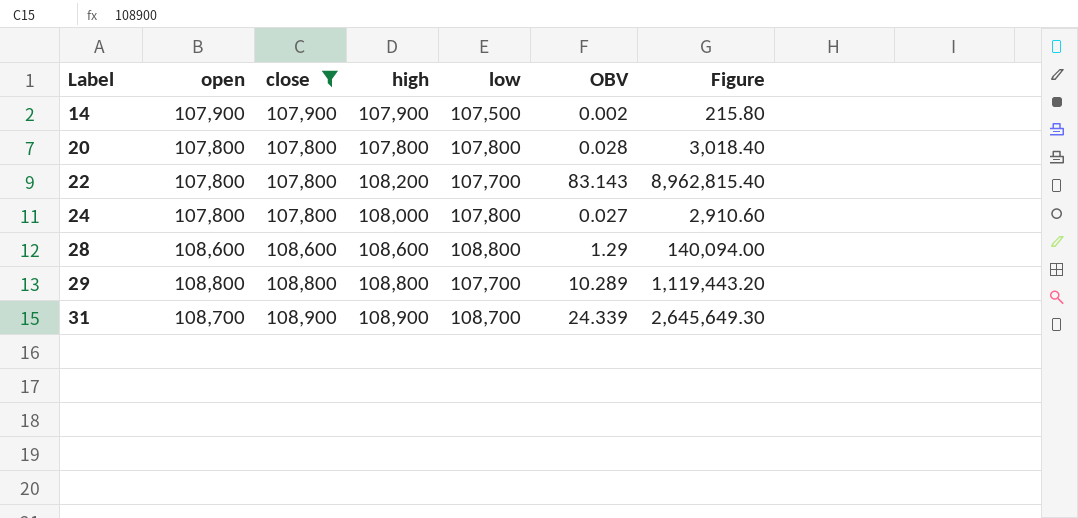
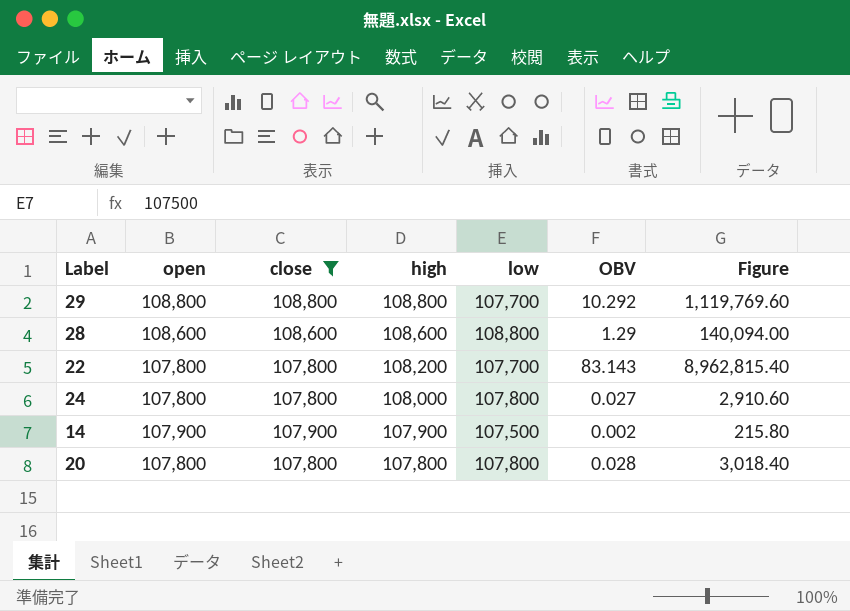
row order: Label ascending -> high descending
row 31: 108,700 | 108,900 | 108,900 | 108,700 | 24.339 | 2,645,649.30 -> none
29 | OBV: 10.289 -> 10.292
29 | Figure: 1,119,443.20 -> 1,119,769.60

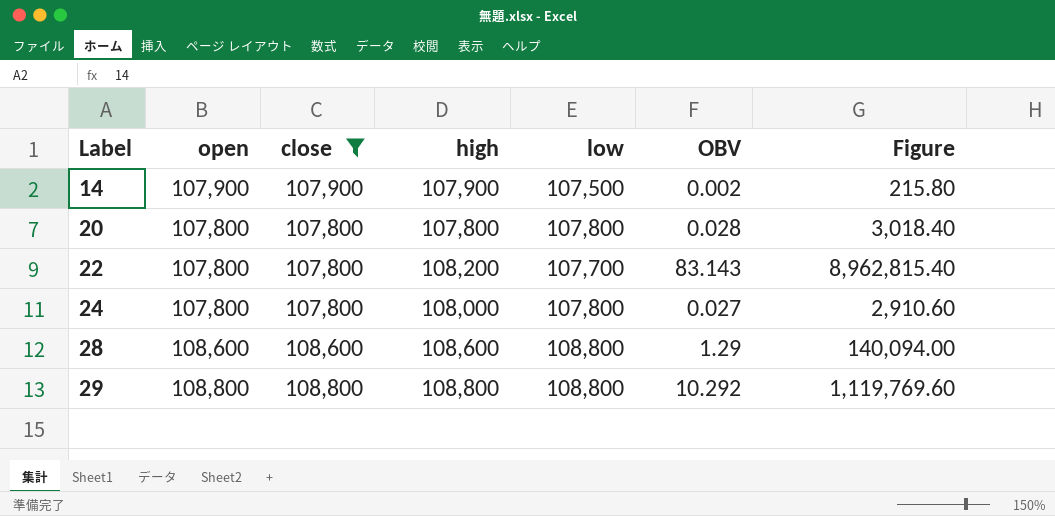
row order: high descending -> Label ascending
29 | low: 107,700 -> 108,800

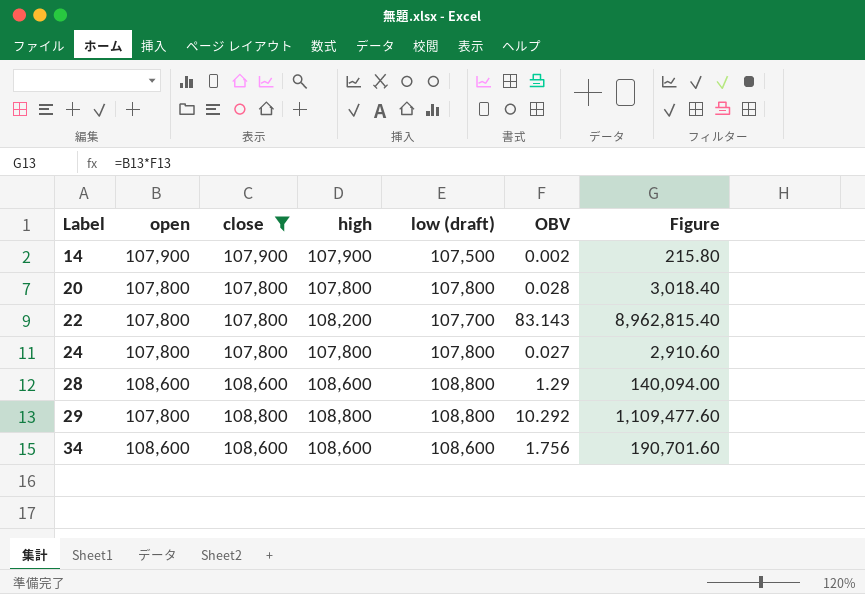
column name: low -> low (draft)
24 | high: 108,000 -> 107,800
29 | open: 108,800 -> 107,800
29 | Figure: 1,119,769.60 -> 1,109,477.60
row 34: none -> 108,600 | 108,600 | 108,600 | 108,600 | 1.756 | 190,701.60

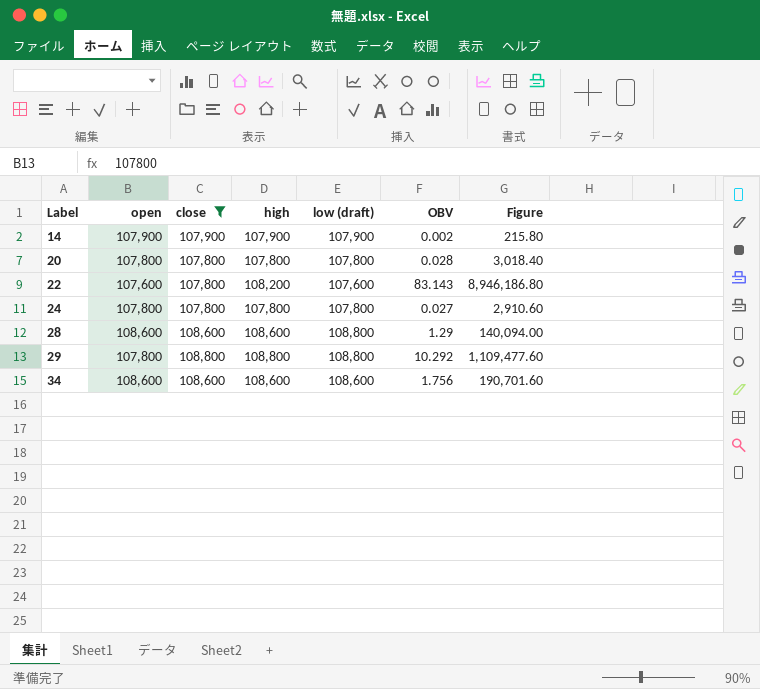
14 | low (draft): 107,500 -> 107,900
22 | open: 107,800 -> 107,600
22 | low (draft): 107,700 -> 107,600
22 | Figure: 8,962,815.40 -> 8,946,186.80

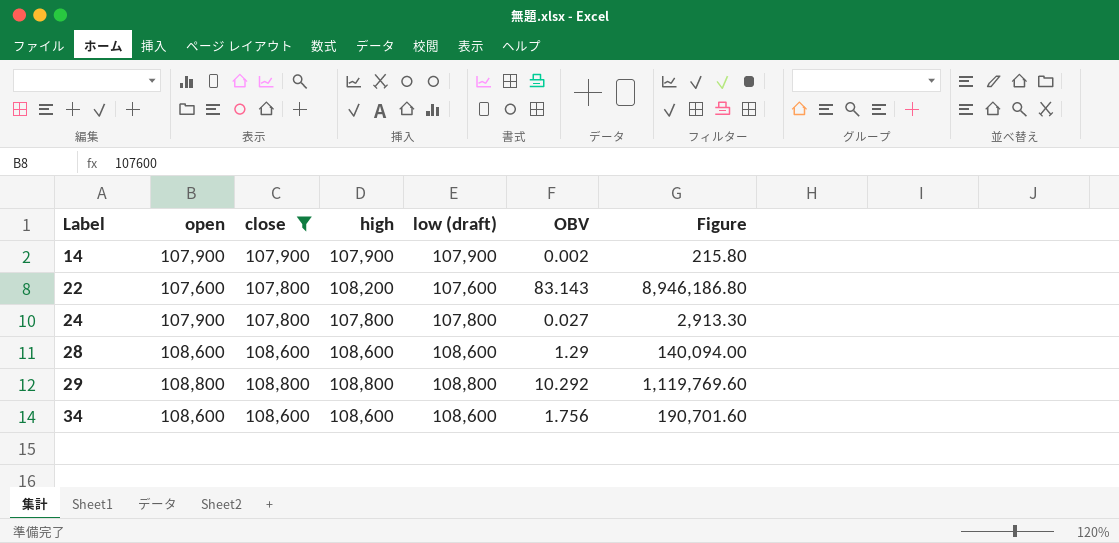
row 20: 107,800 | 107,800 | 107,800 | 107,800 | 0.028 | 3,018.40 -> none
24 | open: 107,800 -> 107,900
24 | Figure: 2,910.60 -> 2,913.30
28 | low (draft): 108,800 -> 108,600
29 | open: 107,800 -> 108,800
29 | Figure: 1,109,477.60 -> 1,119,769.60

